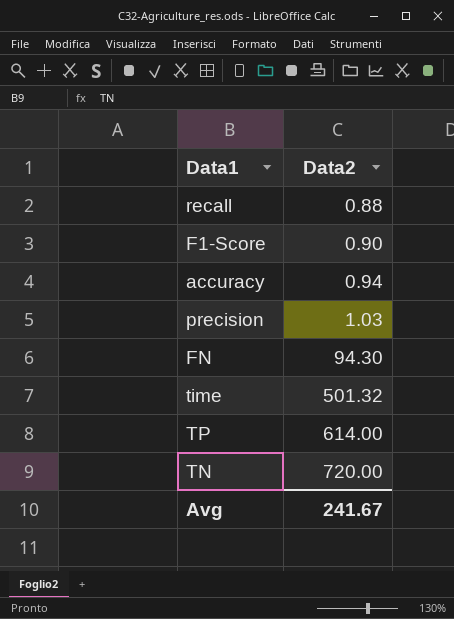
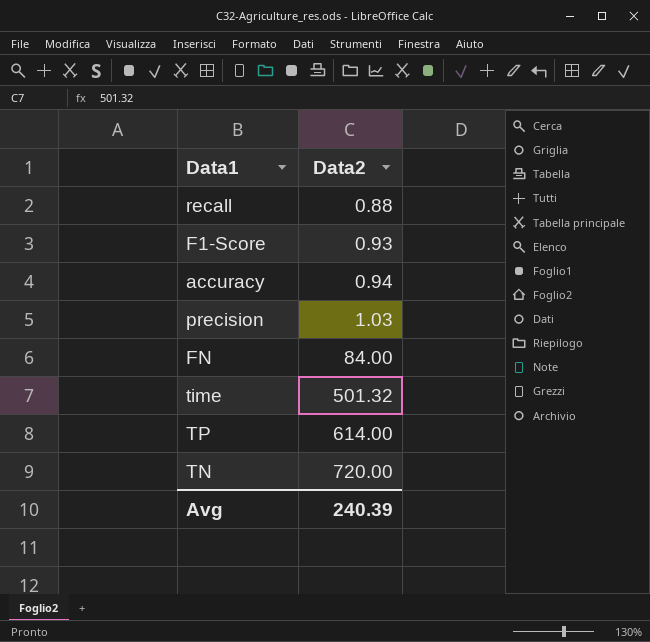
F1-Score | Data2: 0.90 -> 0.93
FN | Data2: 94.30 -> 84.00
Avg | Data2: 241.67 -> 240.39

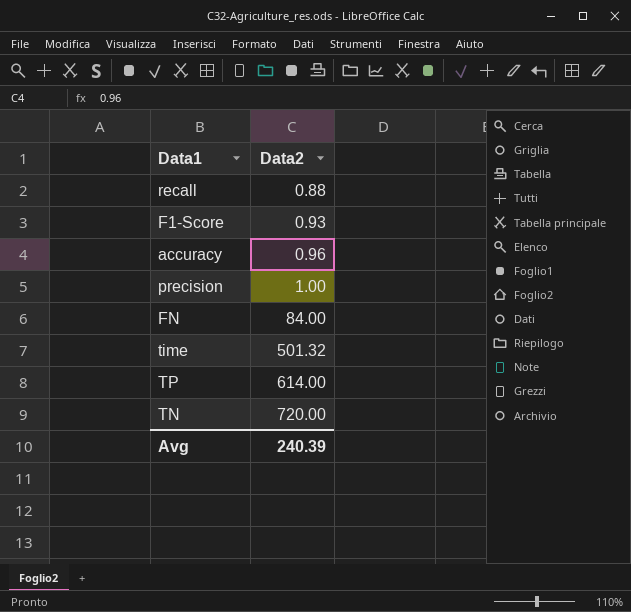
accuracy | Data2: 0.94 -> 0.96
precision | Data2: 1.03 -> 1.00

